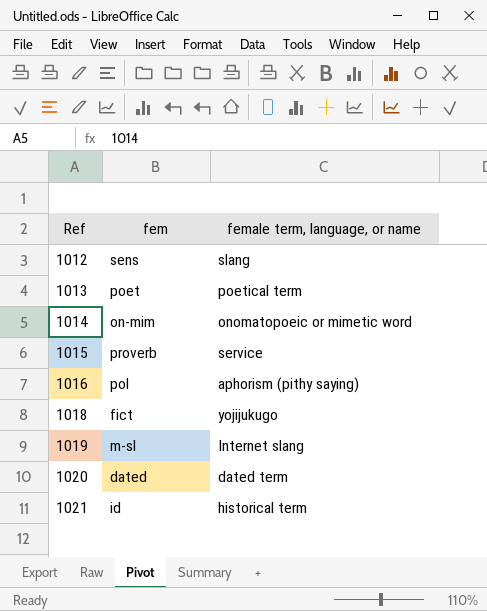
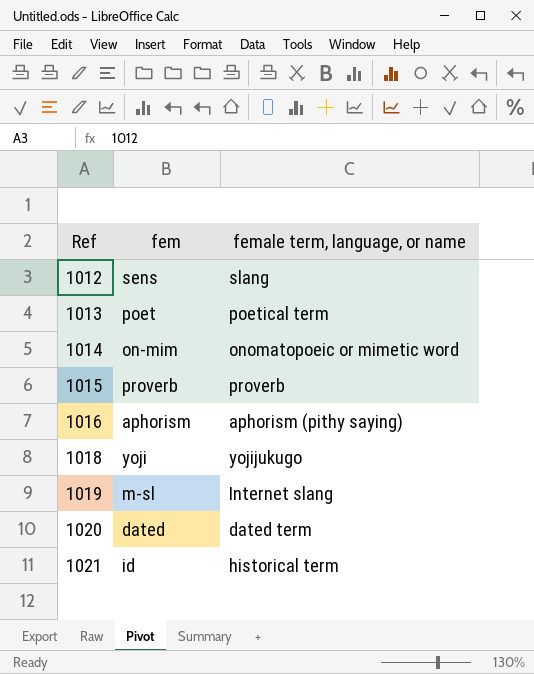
1015 | female term, language, or name: service -> proverb
1016 | fem: pol -> aphorism
1018 | fem: fict -> yoji

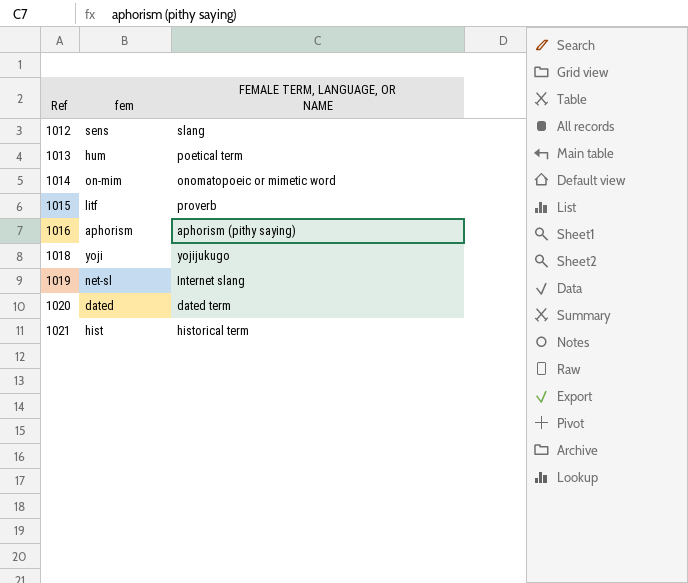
column name: female term, language, or name -> FEMALE TERM, LANGUAGE, OR NAME
1013 | fem: poet -> hum
1015 | fem: proverb -> litf
1019 | fem: m-sl -> net-sl
1021 | fem: id -> hist

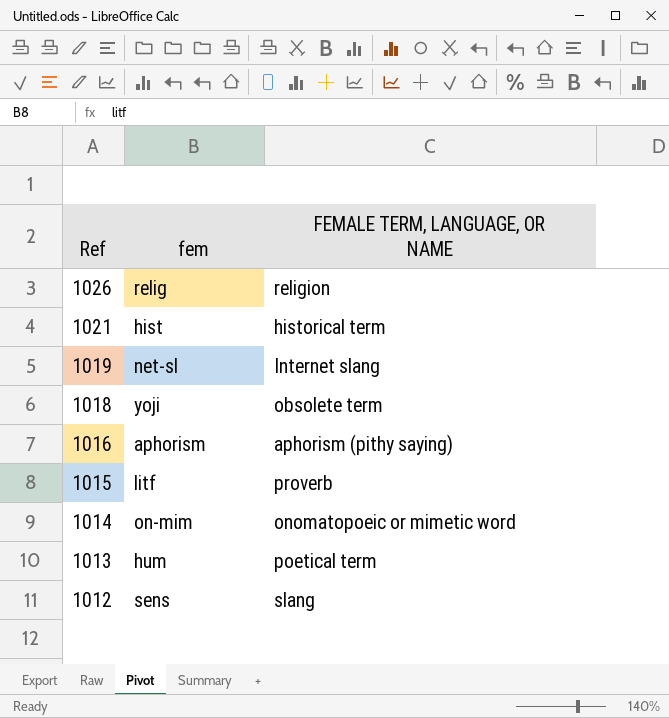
row order: Ref ascending -> Ref descending
row 1020: dated | dated term -> none
row 1026: none -> relig | religion
1018 | FEMALE TERM, LANGUAGE, OR NAME: yojijukugo -> obsolete term

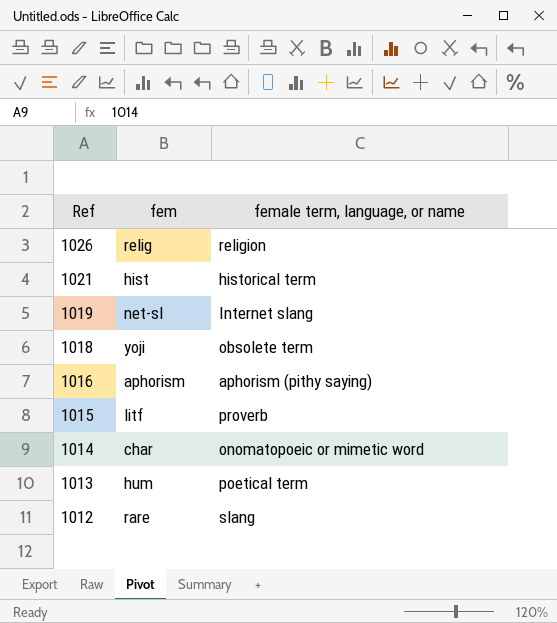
column name: FEMALE TERM, LANGUAGE, OR NAME -> female term, language, or name
1014 | fem: on-mim -> char
1012 | fem: sens -> rare

